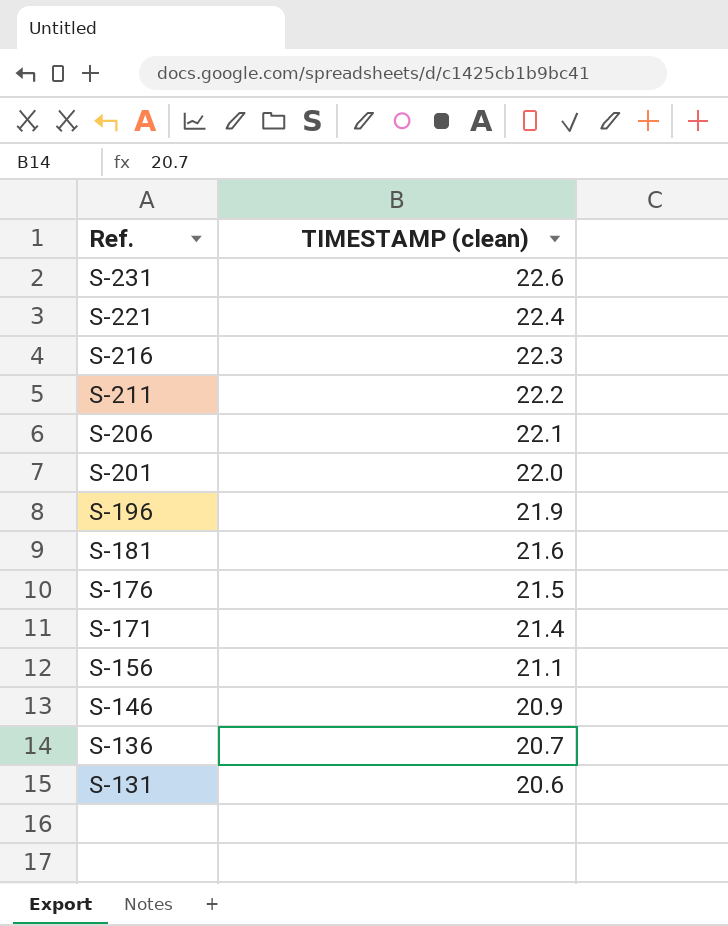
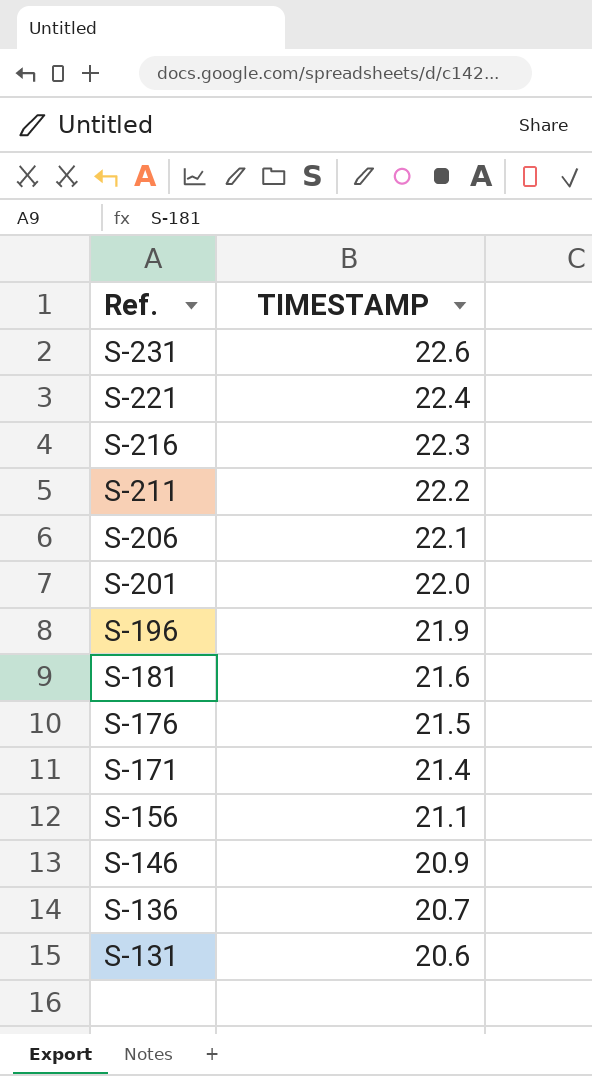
column name: TIMESTAMP (clean) -> TIMESTAMP

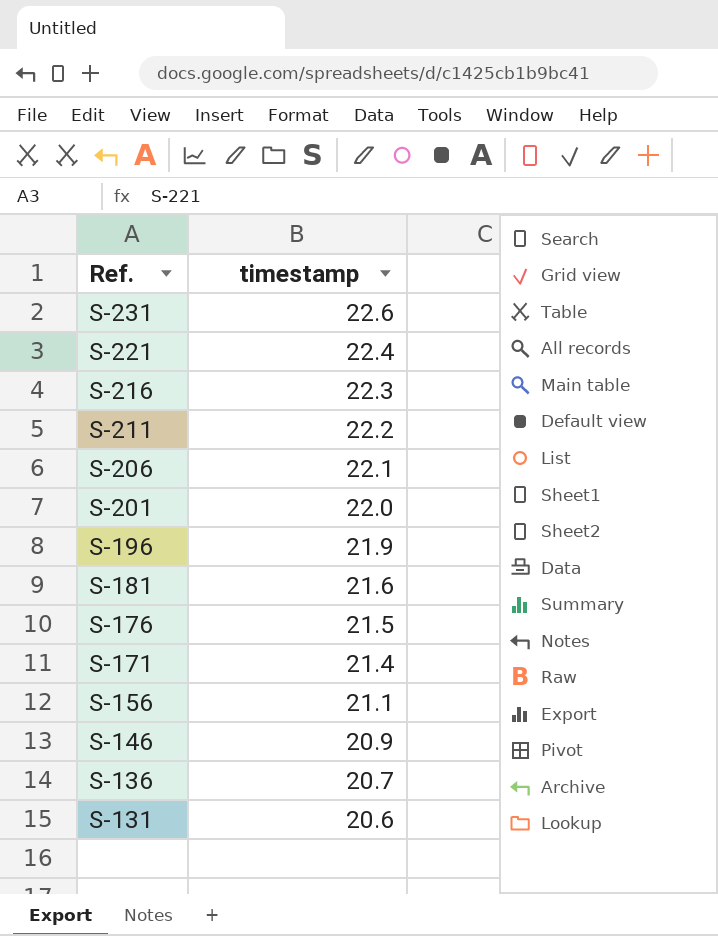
column name: TIMESTAMP -> timestamp

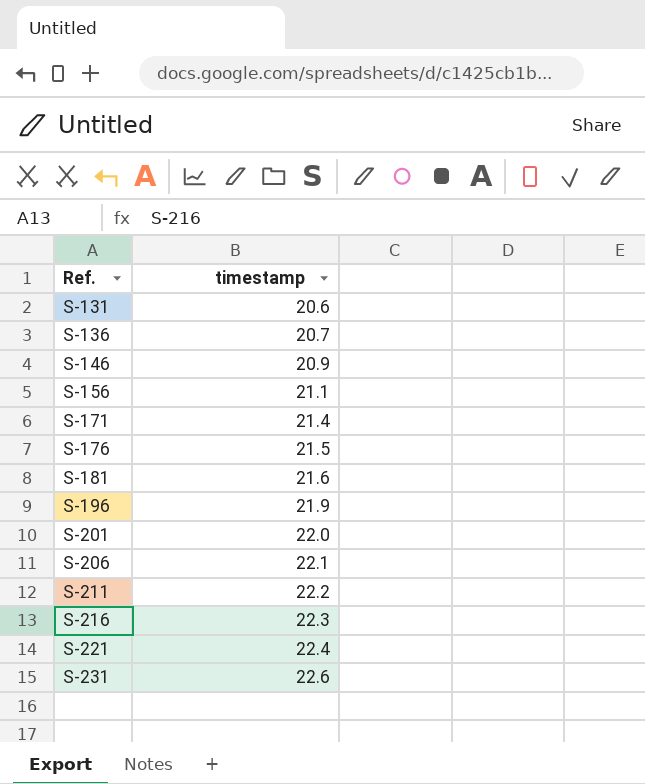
row order: Ref. descending -> Ref. ascending

